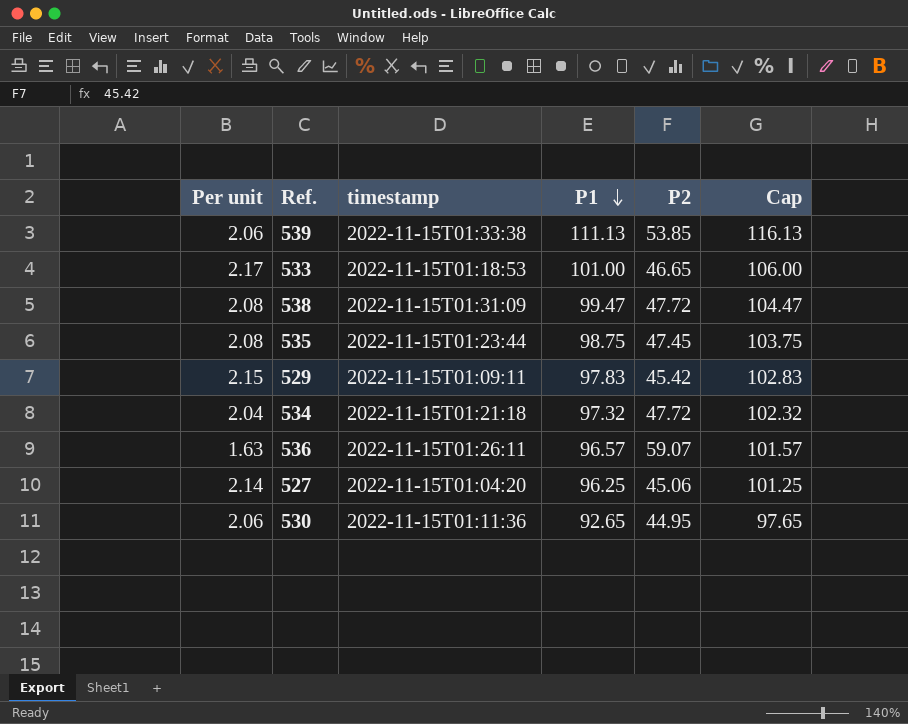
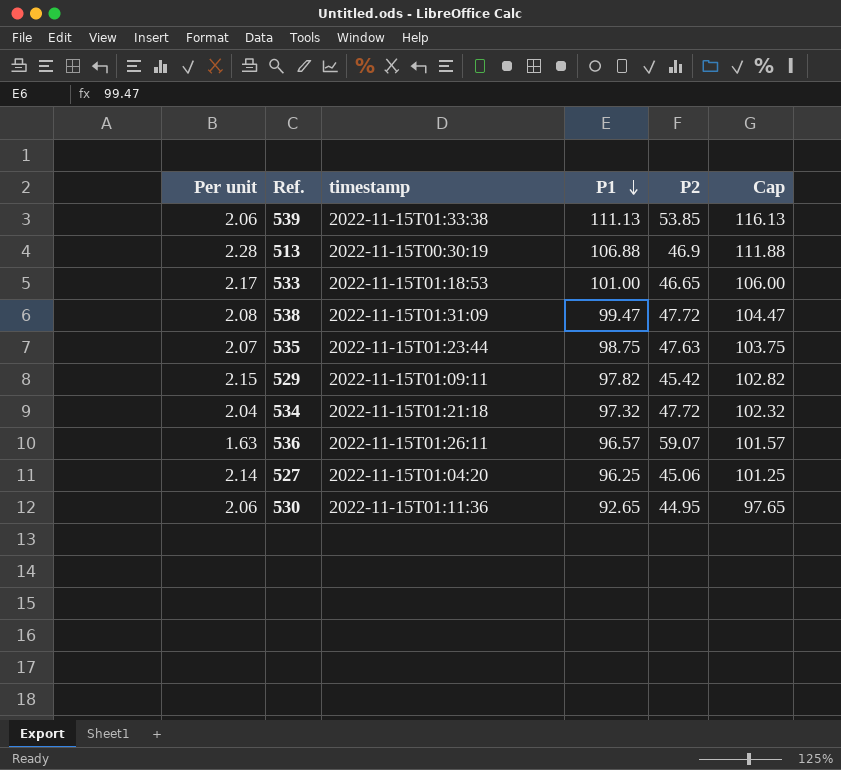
row 513: none -> 2.28 | 2022-11-15T00:30:19 | 106.88 | 46.9 | 111.88
535 | Per unit: 2.08 -> 2.07
535 | P2: 47.45 -> 47.63
529 | P1: 97.83 -> 97.82
529 | Cap: 102.83 -> 102.82

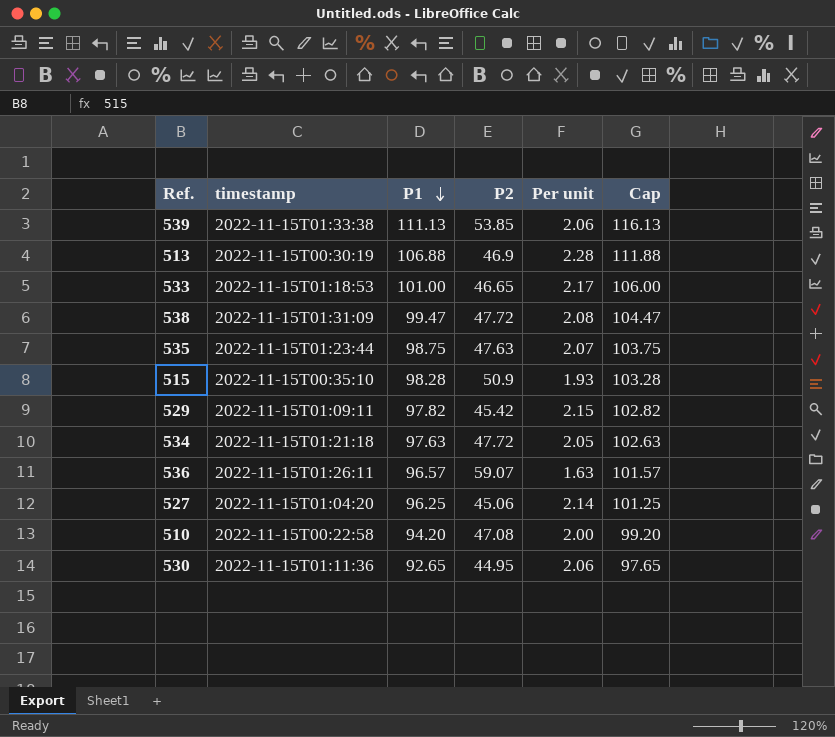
column Per unit | position: 1 -> 5
row 515: none -> 2022-11-15T00:35:10 | 98.28 | 50.9 | 1.93 | 103.28
534 | P1: 97.32 -> 97.63
534 | Per unit: 2.04 -> 2.05
534 | Cap: 102.32 -> 102.63
row 510: none -> 2022-11-15T00:22:58 | 94.20 | 47.08 | 2.00 | 99.20

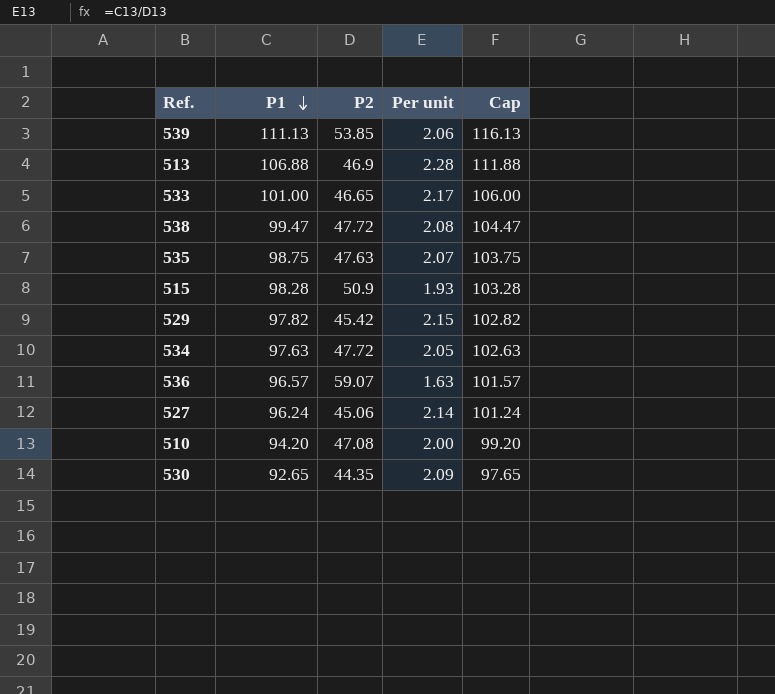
column timestamp | position: 2 -> none
527 | P1: 96.25 -> 96.24
527 | Cap: 101.25 -> 101.24
530 | P2: 44.95 -> 44.35
530 | Per unit: 2.06 -> 2.09

